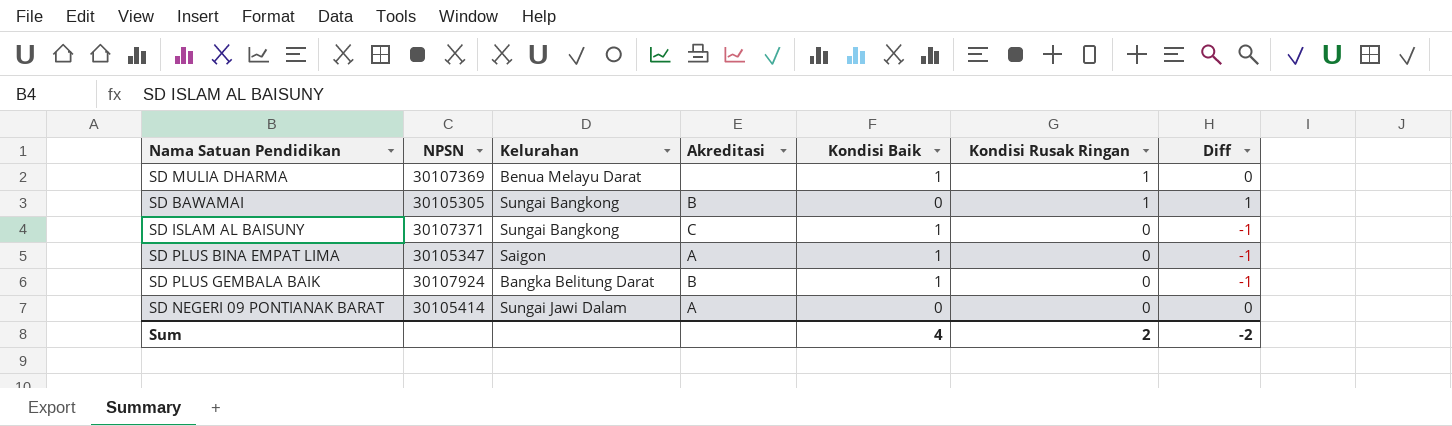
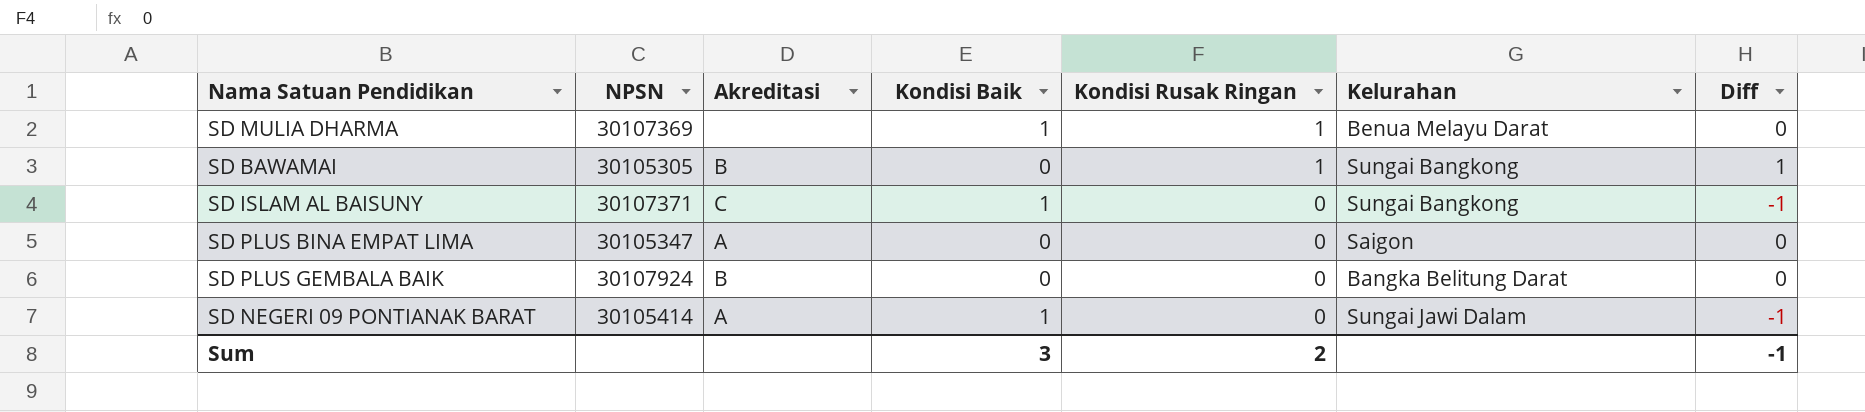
column Kelurahan | position: 3 -> 6
SD PLUS BINA EMPAT LIMA | Kondisi Baik: 1 -> 0
SD PLUS BINA EMPAT LIMA | Diff: -1 -> 0
SD PLUS GEMBALA BAIK | Kondisi Baik: 1 -> 0
SD PLUS GEMBALA BAIK | Diff: -1 -> 0
SD NEGERI 09 PONTIANAK BARAT | Kondisi Baik: 0 -> 1
SD NEGERI 09 PONTIANAK BARAT | Diff: 0 -> -1
Sum | Kondisi Baik: 4 -> 3
Sum | Diff: -2 -> -1

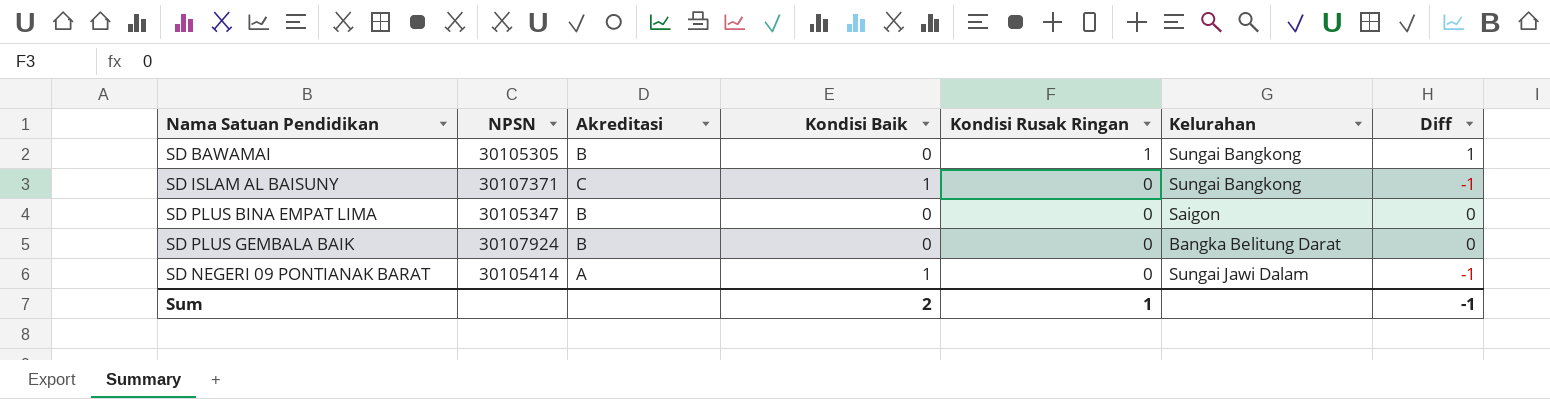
row SD MULIA DHARMA: 30107369 | none | 1 | 1 | Benua Melayu Darat | 0 -> none
SD PLUS BINA EMPAT LIMA | Akreditasi: A -> B
Sum | Kondisi Baik: 3 -> 2
Sum | Kondisi Rusak Ringan: 2 -> 1

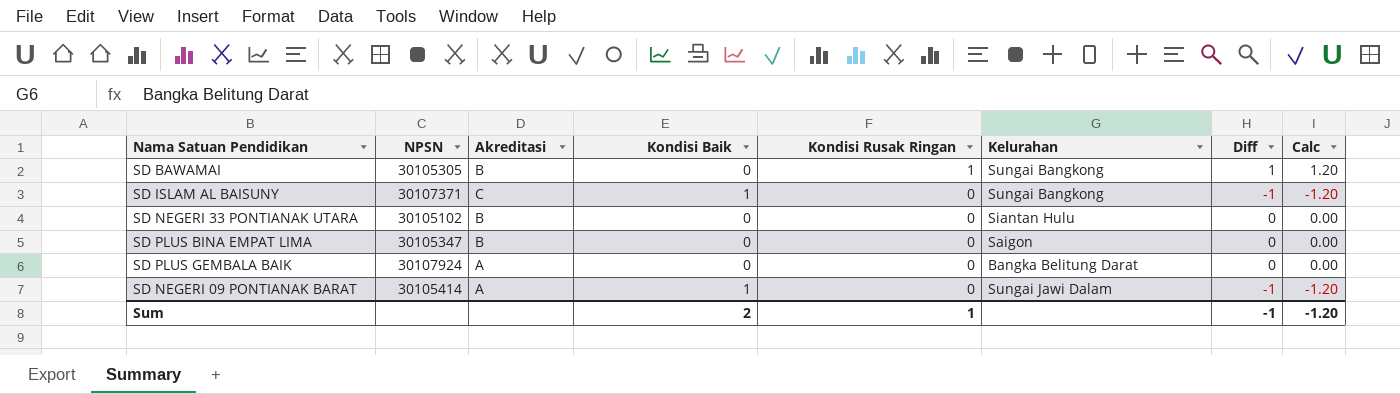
column Calc | formula: none -> [Diff] * 1.2
row SD NEGERI 33 PONTIANAK UTARA: none -> 30105102 | B | 0 | 0 | Siantan Hulu | 0 | 0.00
SD PLUS GEMBALA BAIK | Akreditasi: B -> A

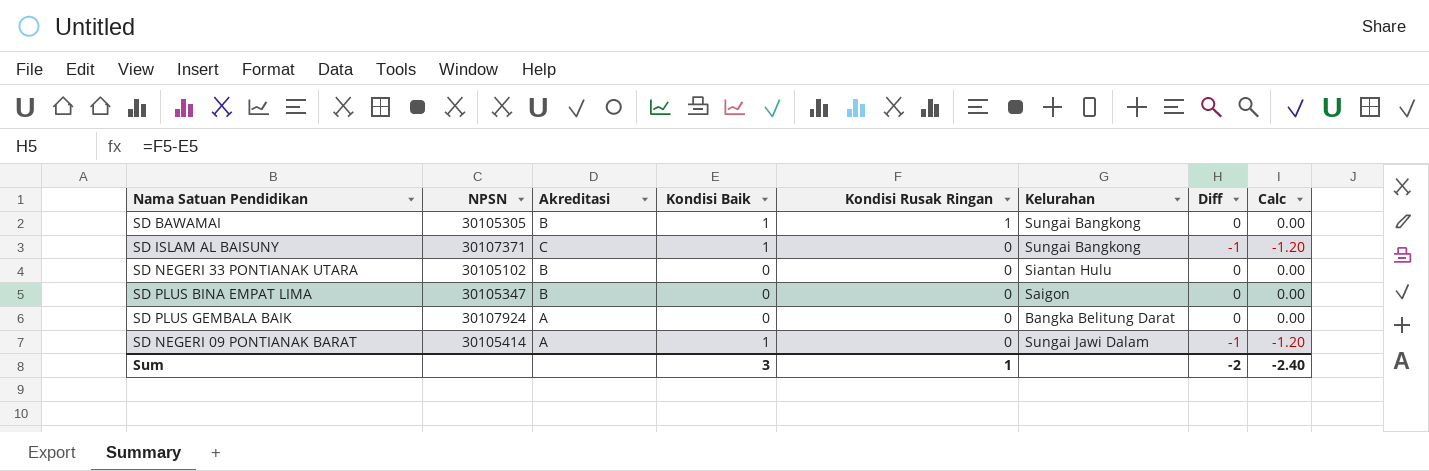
SD BAWAMAI | Kondisi Baik: 0 -> 1
SD BAWAMAI | Diff: 1 -> 0
SD BAWAMAI | Calc: 1.20 -> 0.00
Sum | Kondisi Baik: 2 -> 3
Sum | Diff: -1 -> -2
Sum | Calc: -1.20 -> -2.40

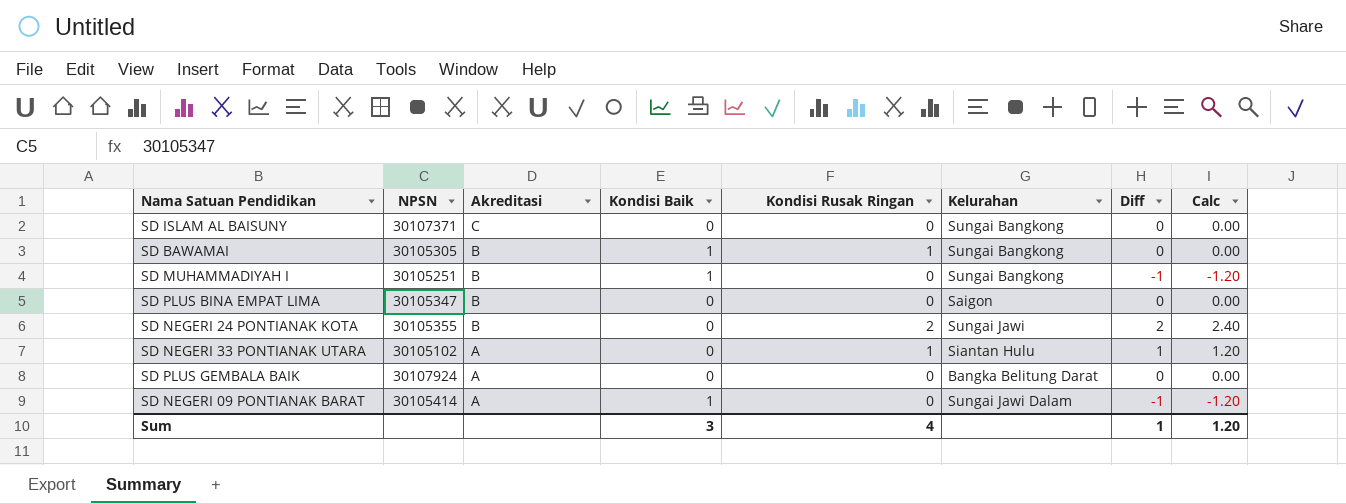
row order: Kondisi Rusak Ringan descending -> Akreditasi descending
SD ISLAM AL BAISUNY | Kondisi Baik: 1 -> 0
SD ISLAM AL BAISUNY | Diff: -1 -> 0
SD ISLAM AL BAISUNY | Calc: -1.20 -> 0.00
row SD MUHAMMADIYAH I: none -> 30105251 | B | 1 | 0 | Sungai Bangkong | -1 | -1.20
row SD NEGERI 24 PONTIANAK KOTA: none -> 30105355 | B | 0 | 2 | Sungai Jawi | 2 | 2.40
SD NEGERI 33 PONTIANAK UTARA | Akreditasi: B -> A
SD NEGERI 33 PONTIANAK UTARA | Kondisi Rusak Ringan: 0 -> 1
SD NEGERI 33 PONTIANAK UTARA | Diff: 0 -> 1
SD NEGERI 33 PONTIANAK UTARA | Calc: 0.00 -> 1.20
Sum | Kondisi Rusak Ringan: 1 -> 4
Sum | Diff: -2 -> 1
Sum | Calc: -2.40 -> 1.20

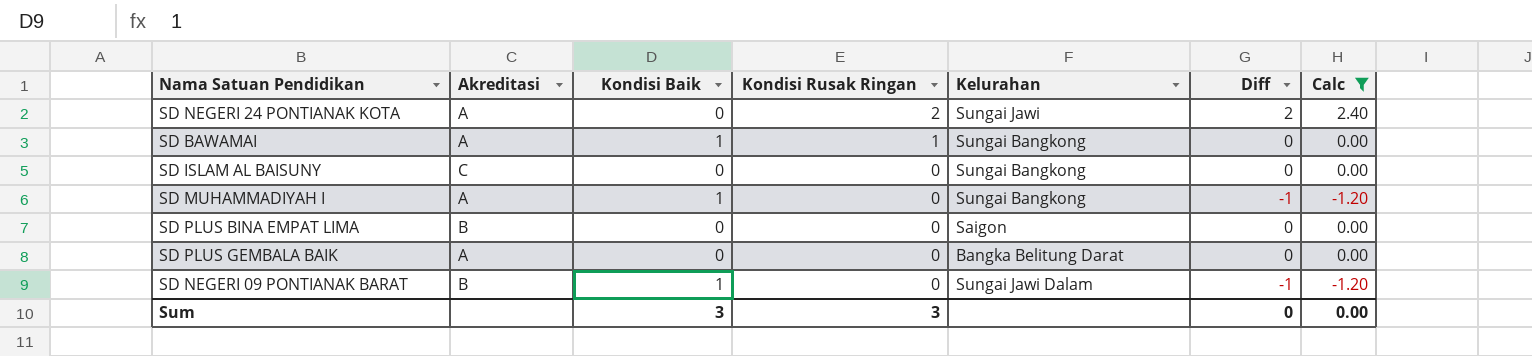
filter: none -> Calc != 1.20
row order: Akreditasi descending -> Kondisi Rusak Ringan descending
column NPSN | position: 2 -> none
SD NEGERI 24 PONTIANAK KOTA | Akreditasi: B -> A
SD BAWAMAI | Akreditasi: B -> A
SD MUHAMMADIYAH I | Akreditasi: B -> A
SD NEGERI 09 PONTIANAK BARAT | Akreditasi: A -> B
Sum | Kondisi Rusak Ringan: 4 -> 3
Sum | Diff: 1 -> 0
Sum | Calc: 1.20 -> 0.00

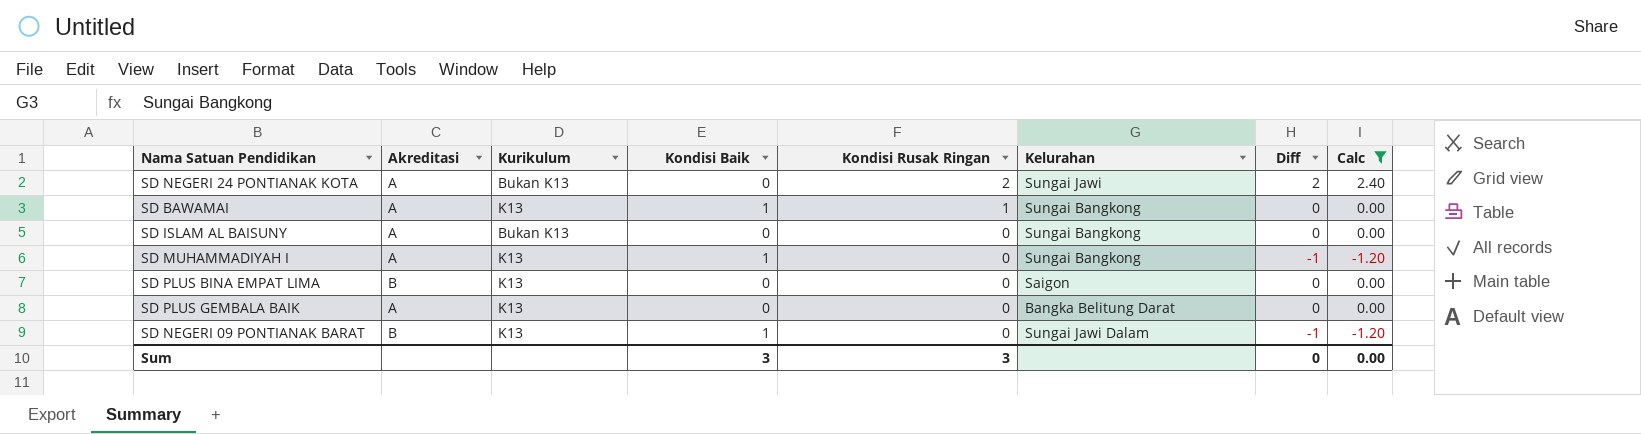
column Kurikulum | position: none -> 3
SD ISLAM AL BAISUNY | Akreditasi: C -> A

